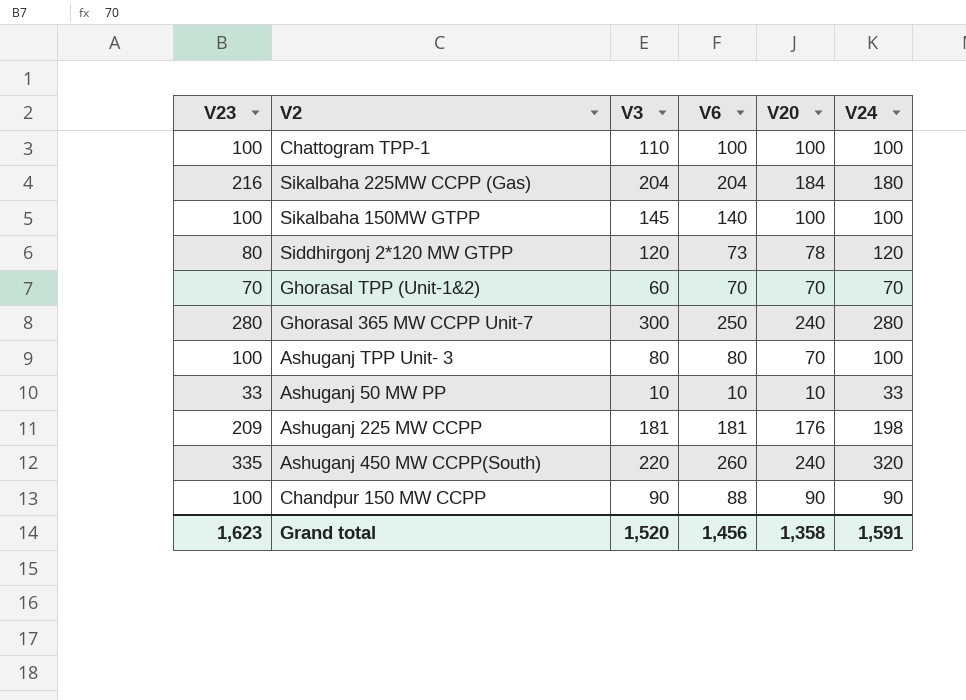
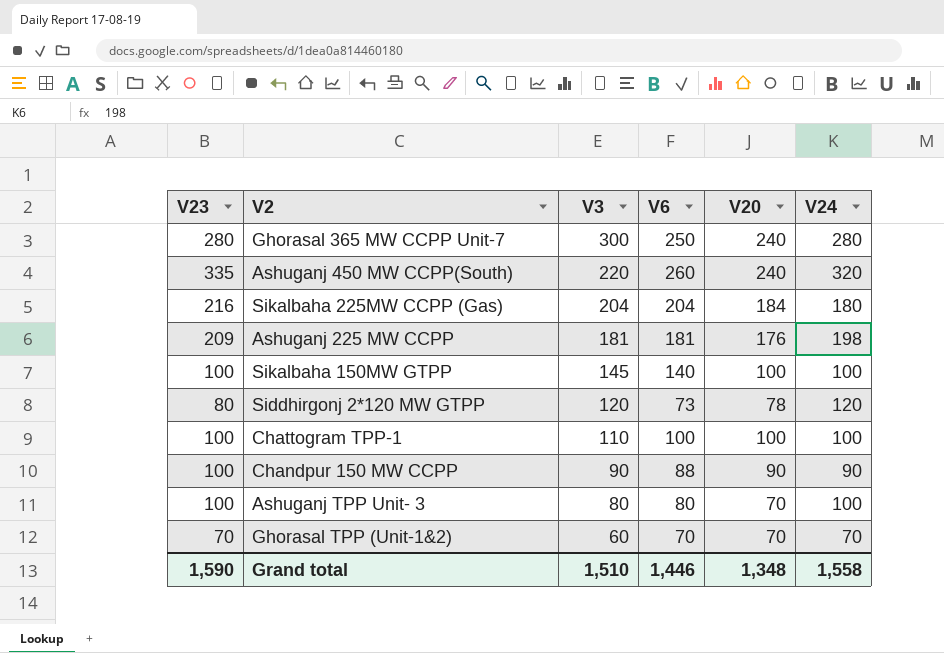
row order: none -> V3 descending
row Ashuganj 50 MW PP: 33 | 10 | 10 | 10 | 33 -> none
Grand total | V23: 1,623 -> 1,590
Grand total | V3: 1,520 -> 1,510
Grand total | V6: 1,456 -> 1,446
Grand total | V20: 1,358 -> 1,348
Grand total | V24: 1,591 -> 1,558

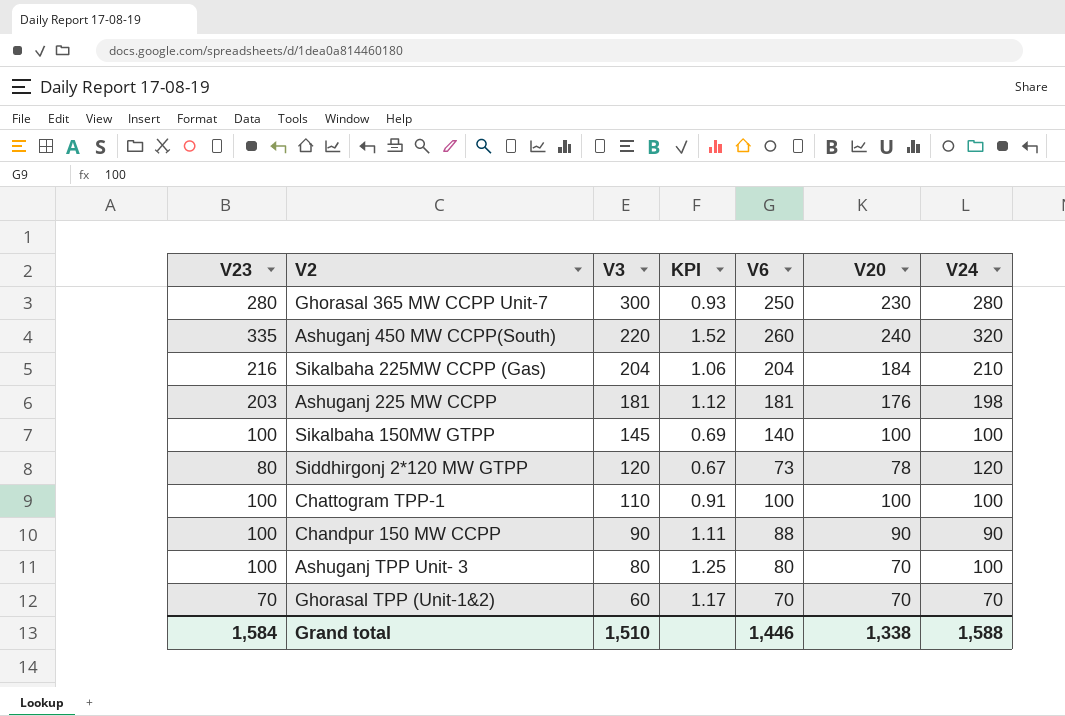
column KPI | formula: none -> [V23] / [V3]
Ghorasal 365 MW CCPP Unit-7 | V20: 240 -> 230
Sikalbaha 225MW CCPP (Gas) | V24: 180 -> 210
Ashuganj 225 MW CCPP | V23: 209 -> 203
Grand total | V23: 1,590 -> 1,584
Grand total | V20: 1,348 -> 1,338
Grand total | V24: 1,558 -> 1,588

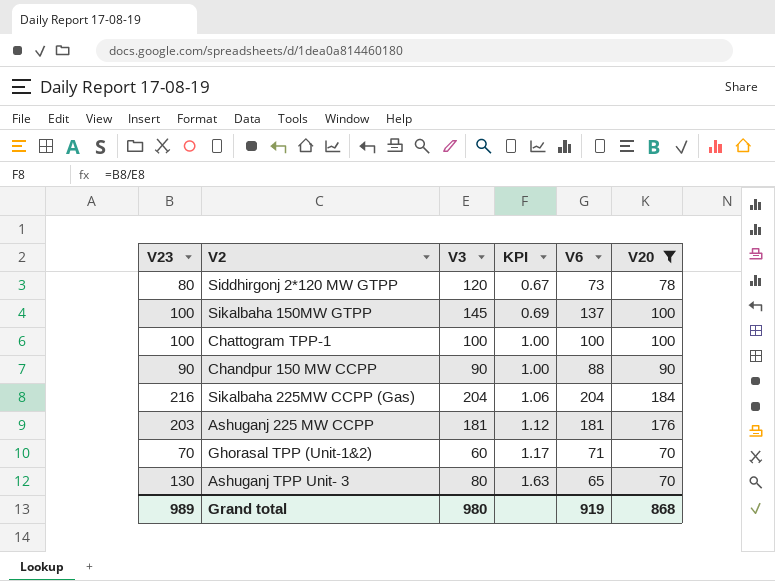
filter: none -> V20 <= 184
row order: V3 descending -> KPI ascending
column V24 | position: 7 -> none
Sikalbaha 150MW GTPP | V6: 140 -> 137
Chattogram TPP-1 | V3: 110 -> 100
Chattogram TPP-1 | KPI: 0.91 -> 1.00
Chandpur 150 MW CCPP | V23: 100 -> 90
Chandpur 150 MW CCPP | KPI: 1.11 -> 1.00
Ghorasal TPP (Unit-1&2) | V6: 70 -> 71
Ashuganj TPP Unit- 3 | V23: 100 -> 130
Ashuganj TPP Unit- 3 | KPI: 1.25 -> 1.63
Ashuganj TPP Unit- 3 | V6: 80 -> 65
Grand total | V23: 1,584 -> 989
Grand total | V3: 1,510 -> 980
Grand total | V6: 1,446 -> 919
Grand total | V20: 1,338 -> 868

